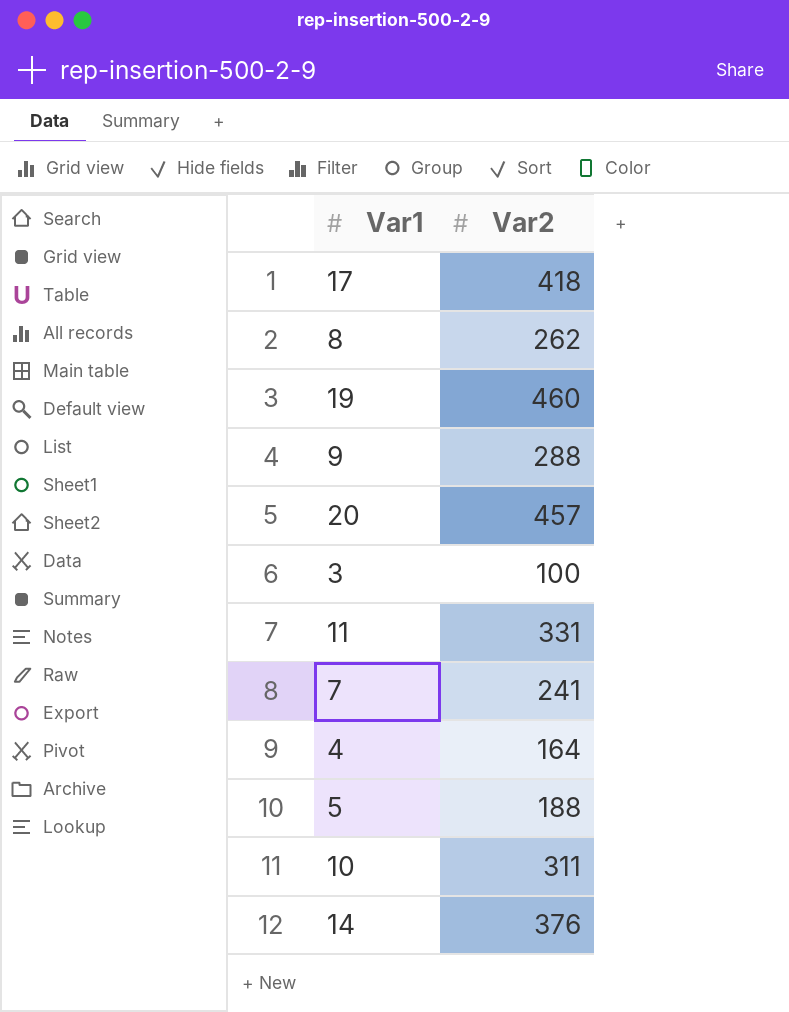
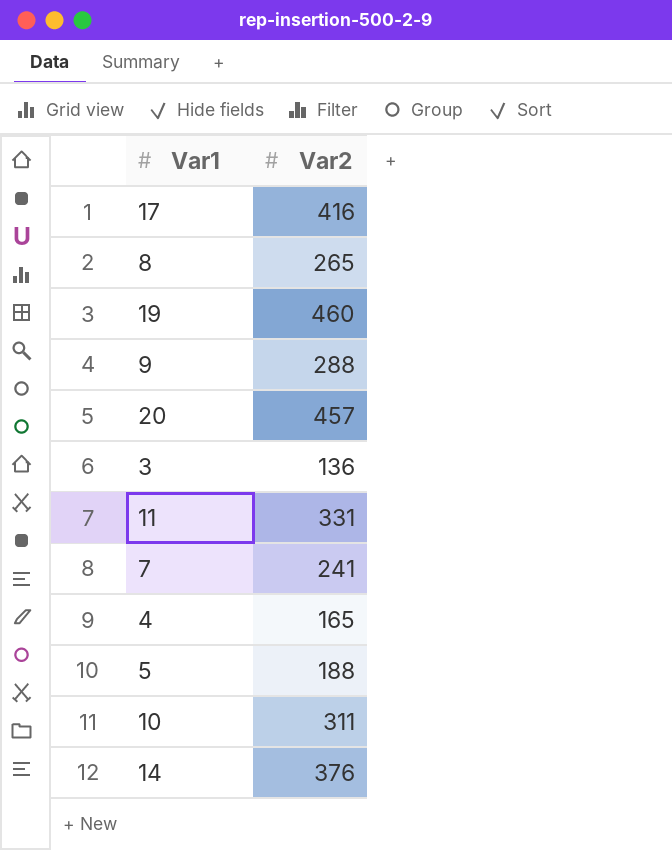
17 | Var2: 418 -> 416
8 | Var2: 262 -> 265
3 | Var2: 100 -> 136
4 | Var2: 164 -> 165

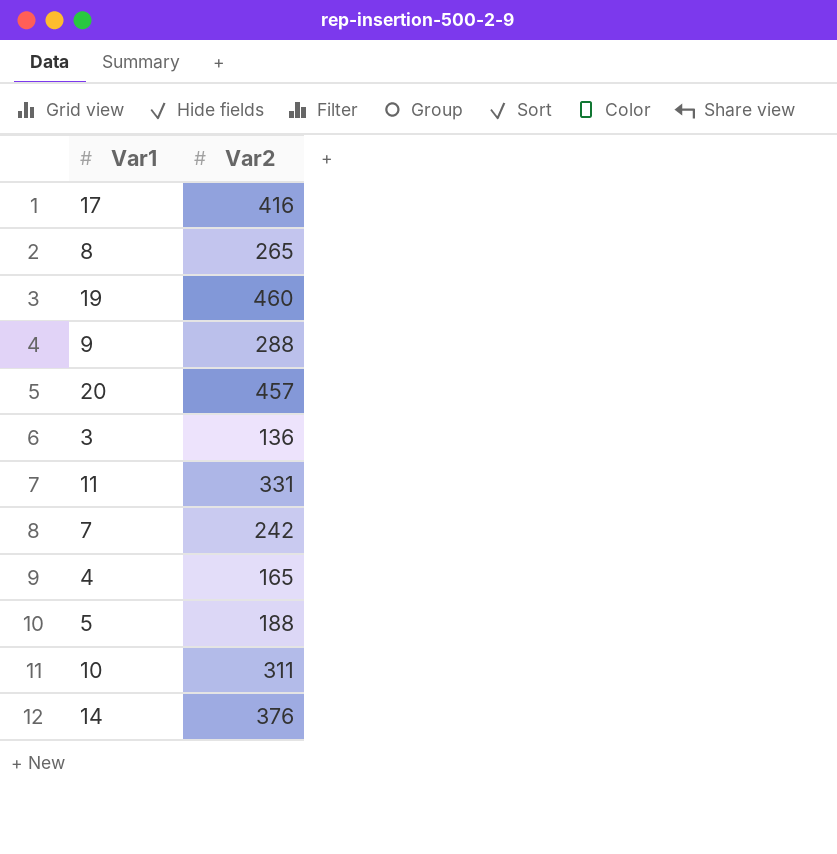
7 | Var2: 241 -> 242

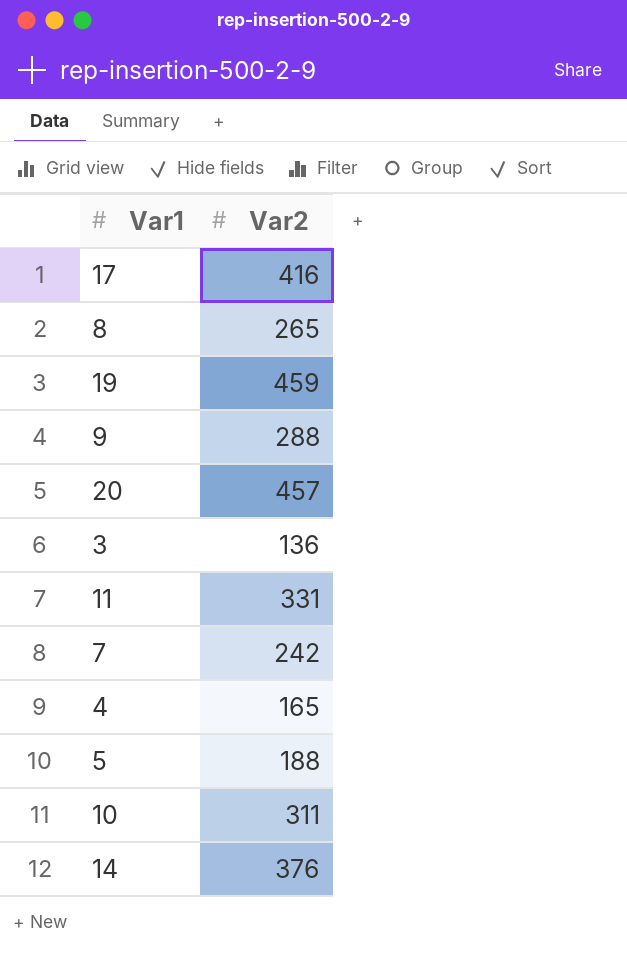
19 | Var2: 460 -> 459

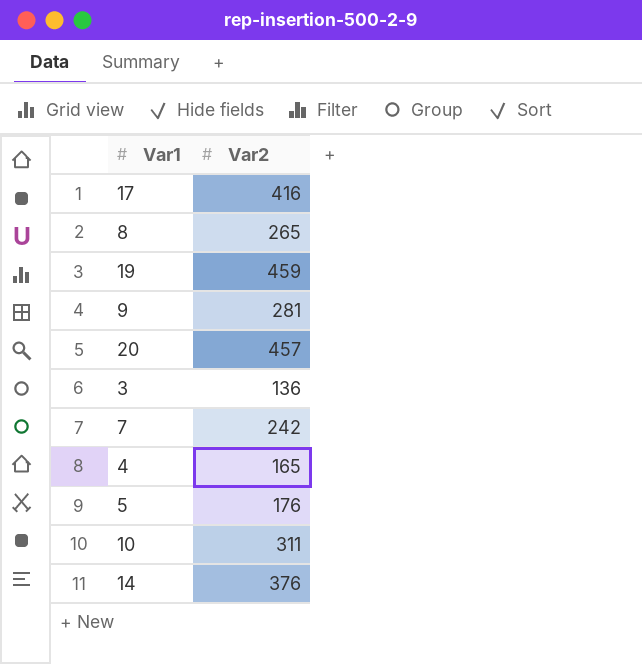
row 11: 331 -> none
9 | Var2: 288 -> 281
5 | Var2: 188 -> 176

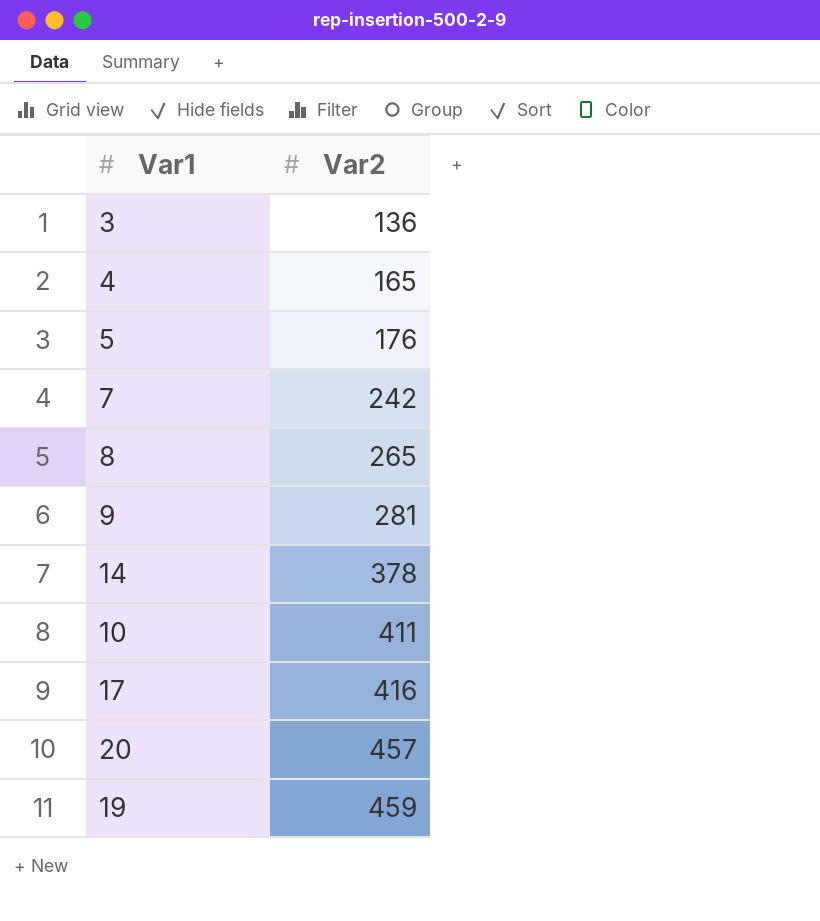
row order: none -> Var2 ascending
14 | Var2: 376 -> 378
10 | Var2: 311 -> 411

